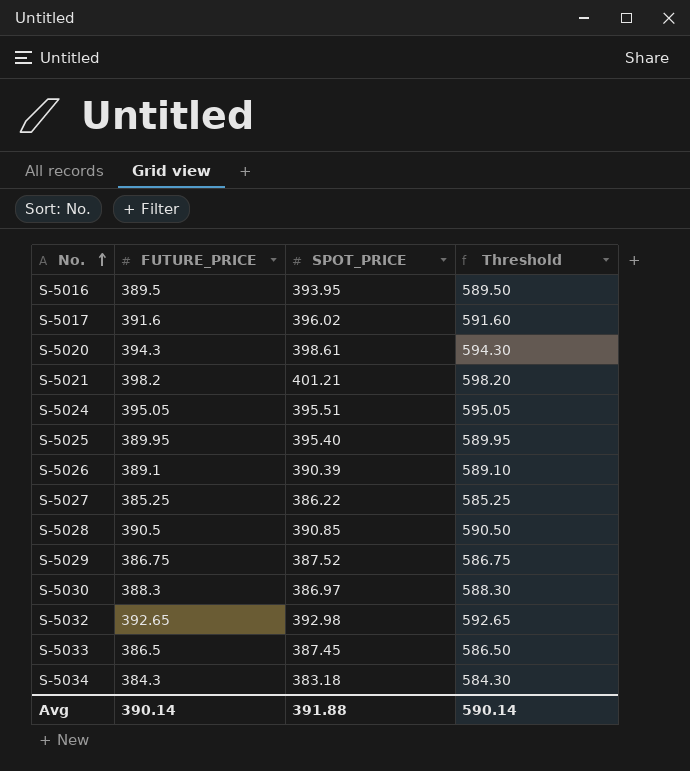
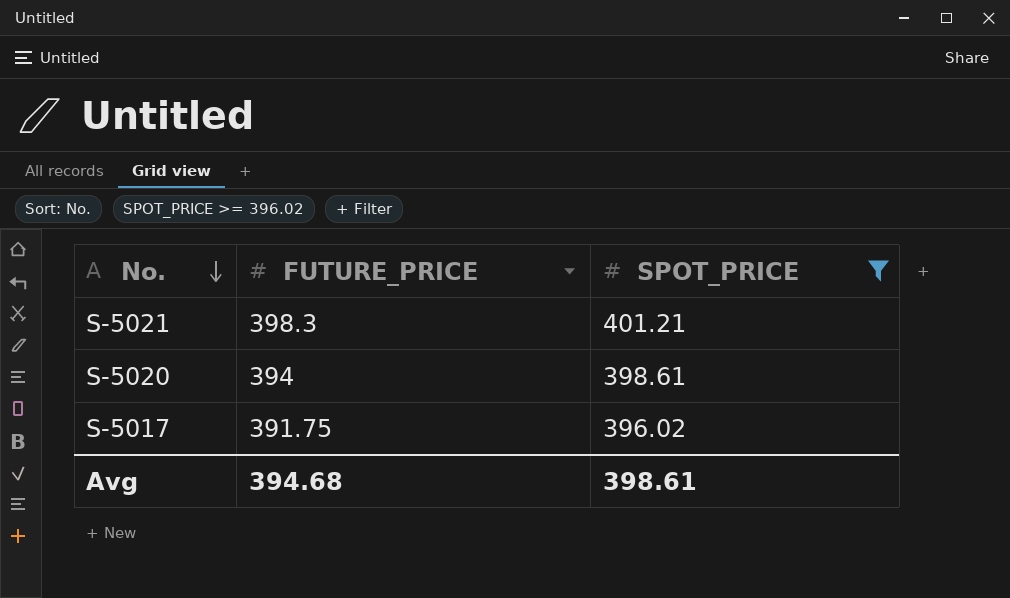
filter: none -> SPOT_PRICE >= 396.02
row order: No. ascending -> No. descending
column Threshold | formula: [FUTURE_PRICE] + 200 -> none
S-5021 | FUTURE_PRICE: 398.2 -> 398.3
S-5020 | FUTURE_PRICE: 394.3 -> 394
S-5017 | FUTURE_PRICE: 391.6 -> 391.75
Avg | FUTURE_PRICE: 390.14 -> 394.68
Avg | SPOT_PRICE: 391.88 -> 398.61

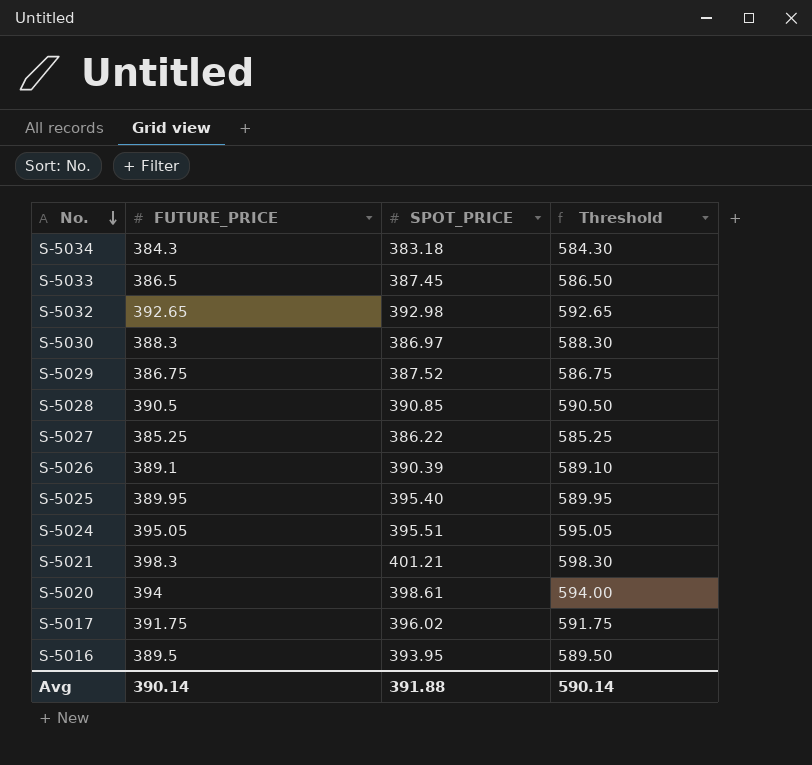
filter: SPOT_PRICE >= 396.02 -> none
column Threshold | formula: none -> [FUTURE_PRICE] + 200
Avg | FUTURE_PRICE: 394.68 -> 390.14
Avg | SPOT_PRICE: 398.61 -> 391.88

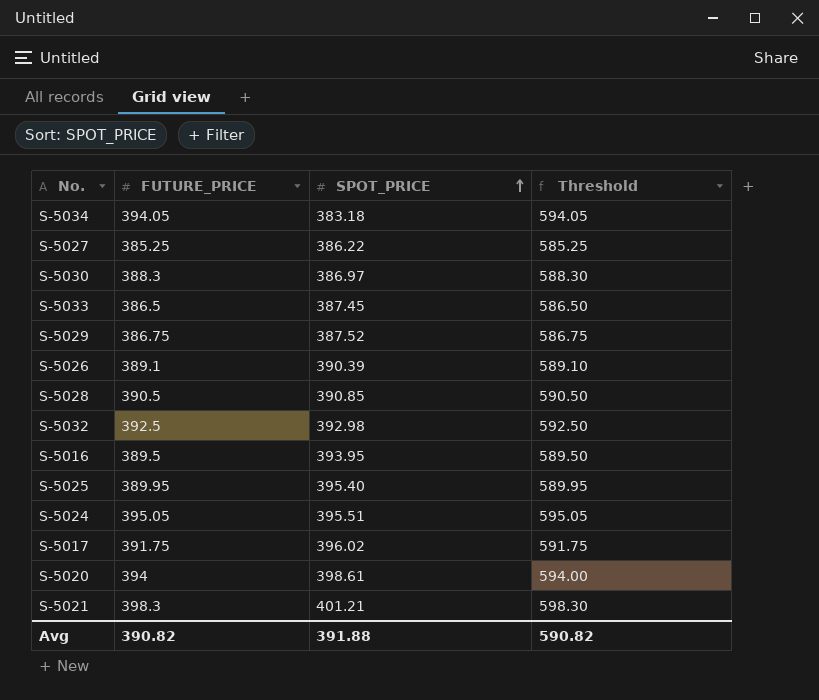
row order: No. descending -> SPOT_PRICE ascending
S-5034 | FUTURE_PRICE: 384.3 -> 394.05
S-5034 | Threshold: 584.30 -> 594.05
S-5032 | FUTURE_PRICE: 392.65 -> 392.5
S-5032 | Threshold: 592.65 -> 592.50
Avg | FUTURE_PRICE: 390.14 -> 390.82
Avg | Threshold: 590.14 -> 590.82

